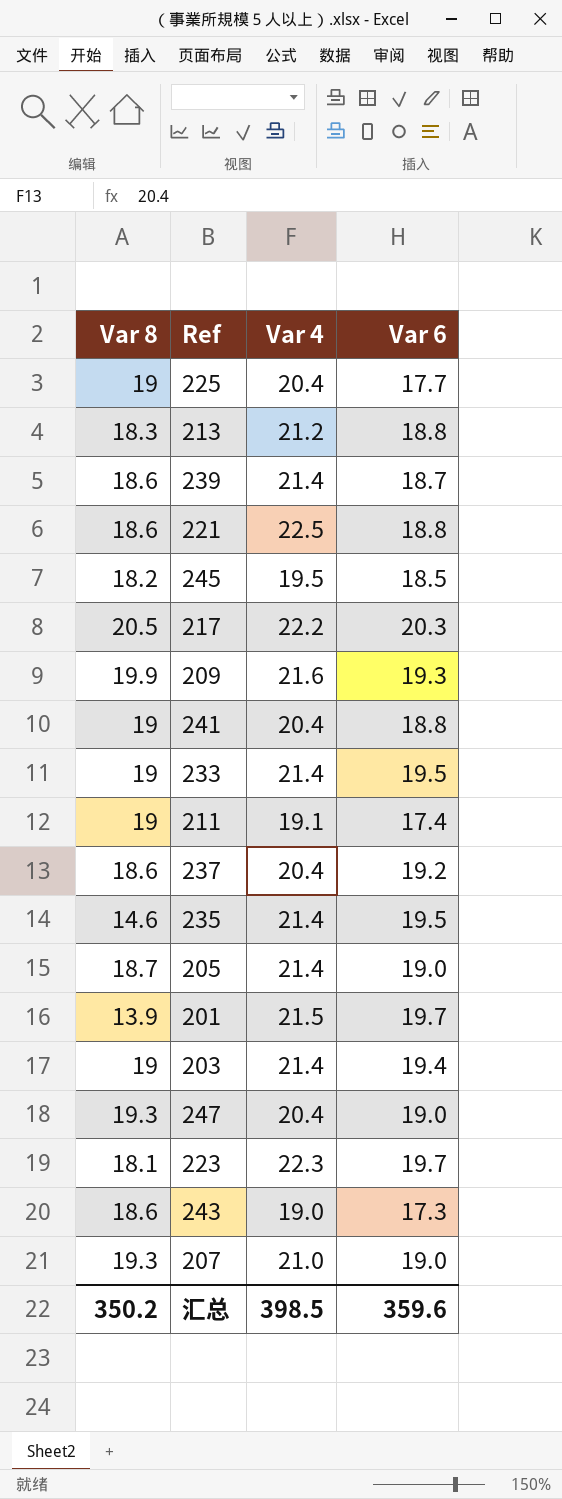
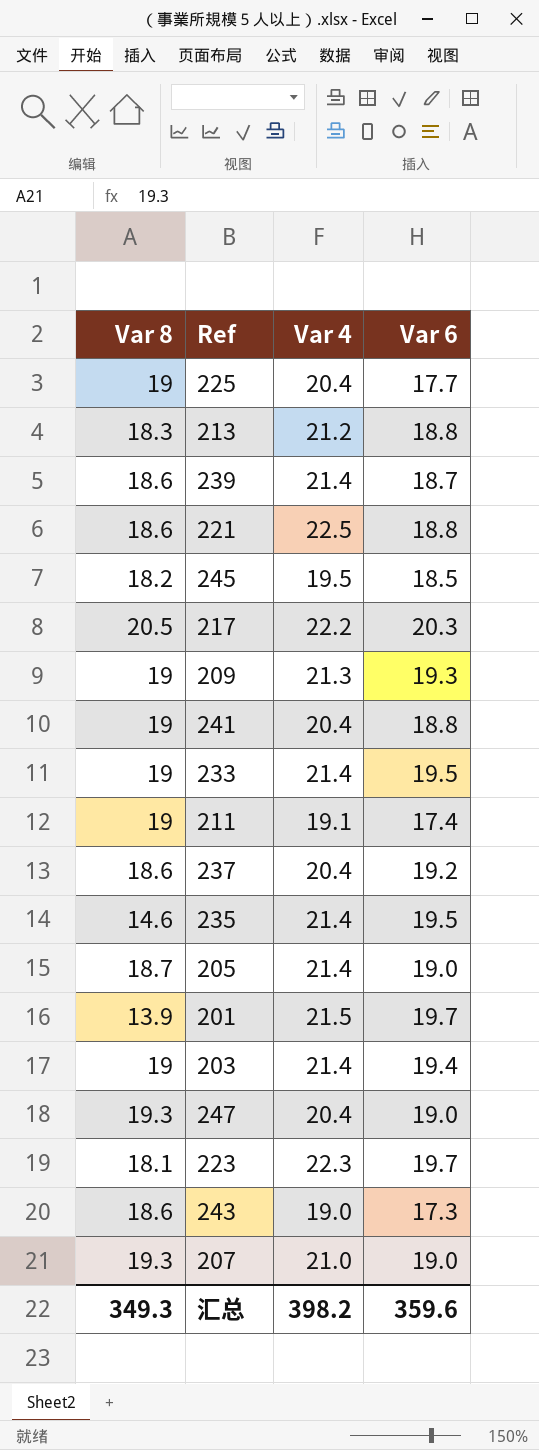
209 | Var 8: 19.9 -> 19
209 | Var 4: 21.6 -> 21.3
汇总 | Var 8: 350.2 -> 349.3
汇总 | Var 4: 398.5 -> 398.2

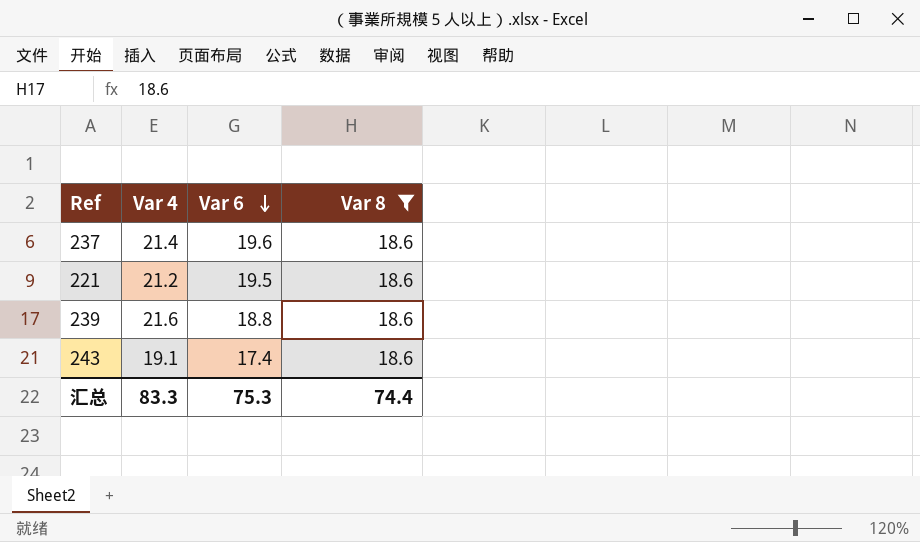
filter: none -> Var 8 = 18.6
row order: none -> Var 6 descending
column Var 8 | position: 1 -> 4
237 | Var 4: 20.4 -> 21.4
237 | Var 6: 19.2 -> 19.6
221 | Var 4: 22.5 -> 21.2
221 | Var 6: 18.8 -> 19.5
239 | Var 4: 21.4 -> 21.6
239 | Var 6: 18.7 -> 18.8
243 | Var 4: 19.0 -> 19.1
243 | Var 6: 17.3 -> 17.4
汇总 | Var 4: 398.2 -> 83.3
汇总 | Var 6: 359.6 -> 75.3
汇总 | Var 8: 349.3 -> 74.4

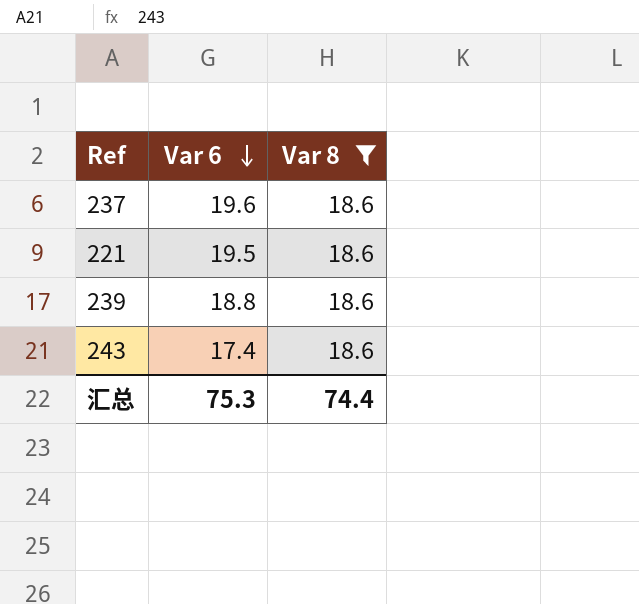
column Var 4 | position: 2 -> none

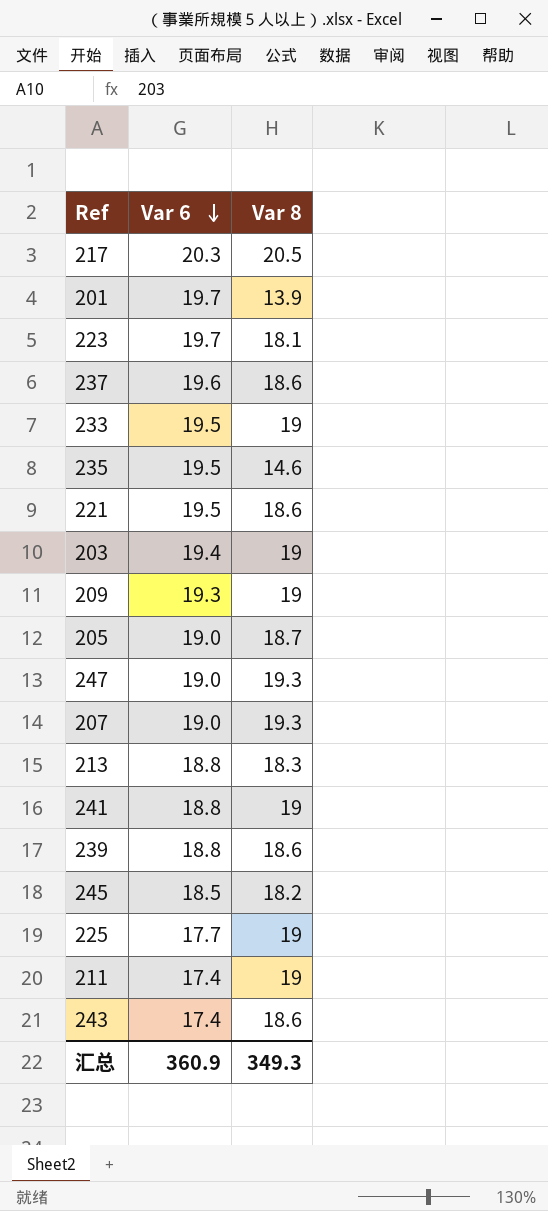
filter: Var 8 = 18.6 -> none
汇总 | Var 6: 75.3 -> 360.9
汇总 | Var 8: 74.4 -> 349.3

